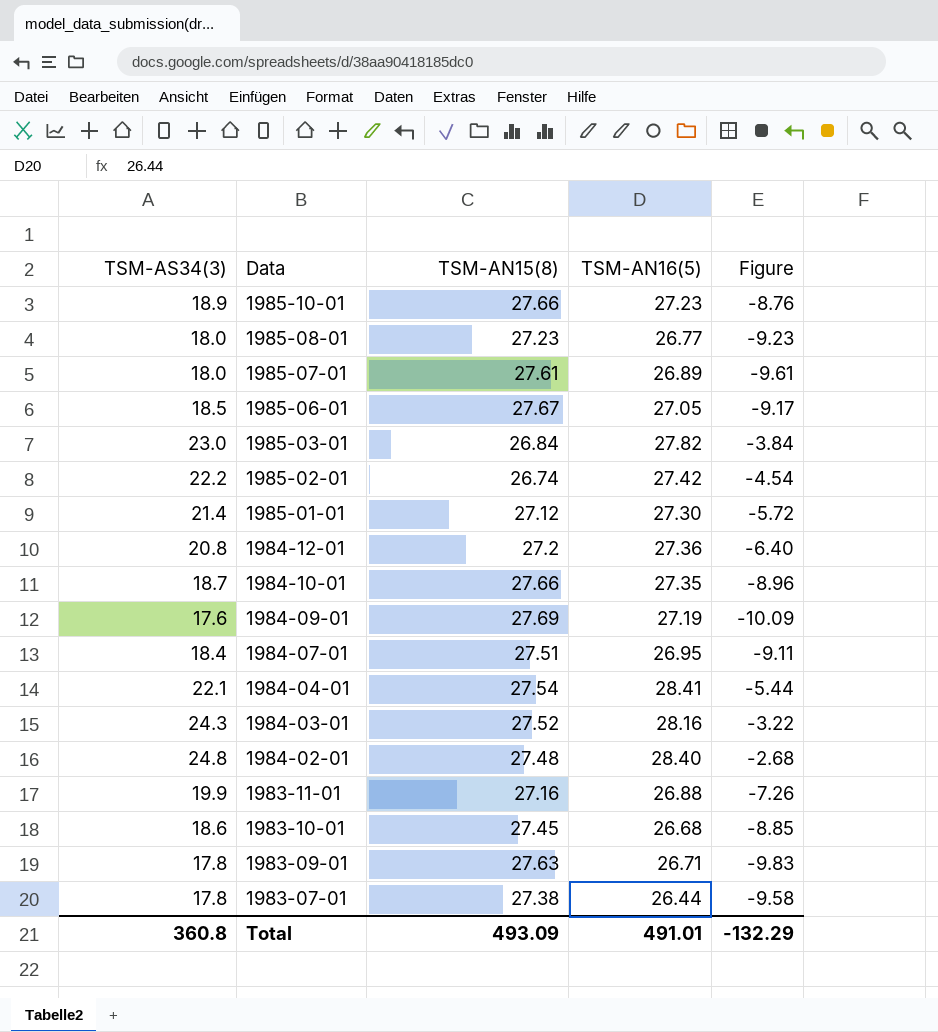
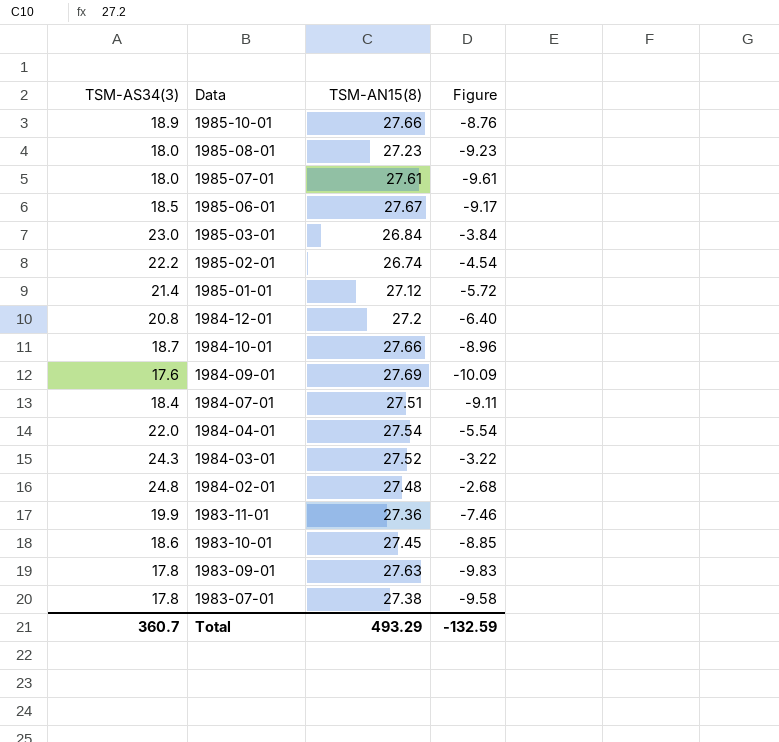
column TSM-AN16(5) | position: 4 -> none
1984-04-01 | TSM-AS34(3): 22.1 -> 22.0
1984-04-01 | Figure: -5.44 -> -5.54
1983-11-01 | TSM-AN15(8): 27.16 -> 27.36
1983-11-01 | Figure: -7.26 -> -7.46
Total | TSM-AS34(3): 360.8 -> 360.7
Total | TSM-AN15(8): 493.09 -> 493.29
Total | Figure: -132.29 -> -132.59

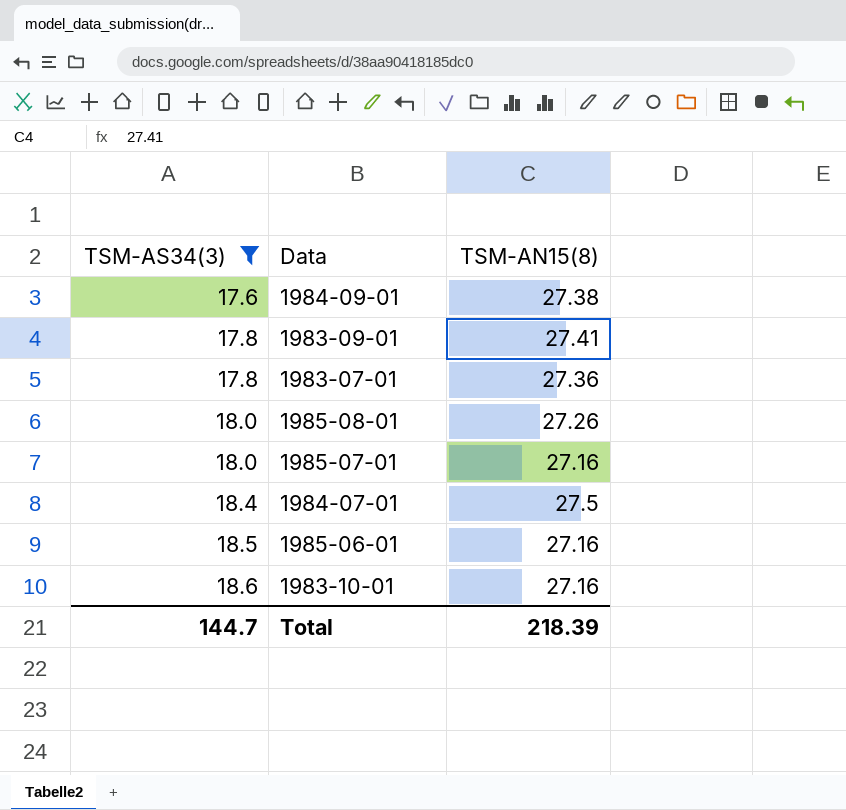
filter: none -> TSM-AS34(3) <= 18.6
row order: Data descending -> TSM-AS34(3) ascending
column Figure | formula: [TSM-AS34(3)] - [TSM-AN15(8)] -> none
1984-09-01 | TSM-AN15(8): 27.69 -> 27.38
1983-09-01 | TSM-AN15(8): 27.63 -> 27.41
1983-07-01 | TSM-AN15(8): 27.38 -> 27.36
1985-08-01 | TSM-AN15(8): 27.23 -> 27.26
1985-07-01 | TSM-AN15(8): 27.61 -> 27.16
1984-07-01 | TSM-AN15(8): 27.51 -> 27.5
1985-06-01 | TSM-AN15(8): 27.67 -> 27.16
1983-10-01 | TSM-AN15(8): 27.45 -> 27.16
Total | TSM-AS34(3): 360.7 -> 144.7
Total | TSM-AN15(8): 493.29 -> 218.39

